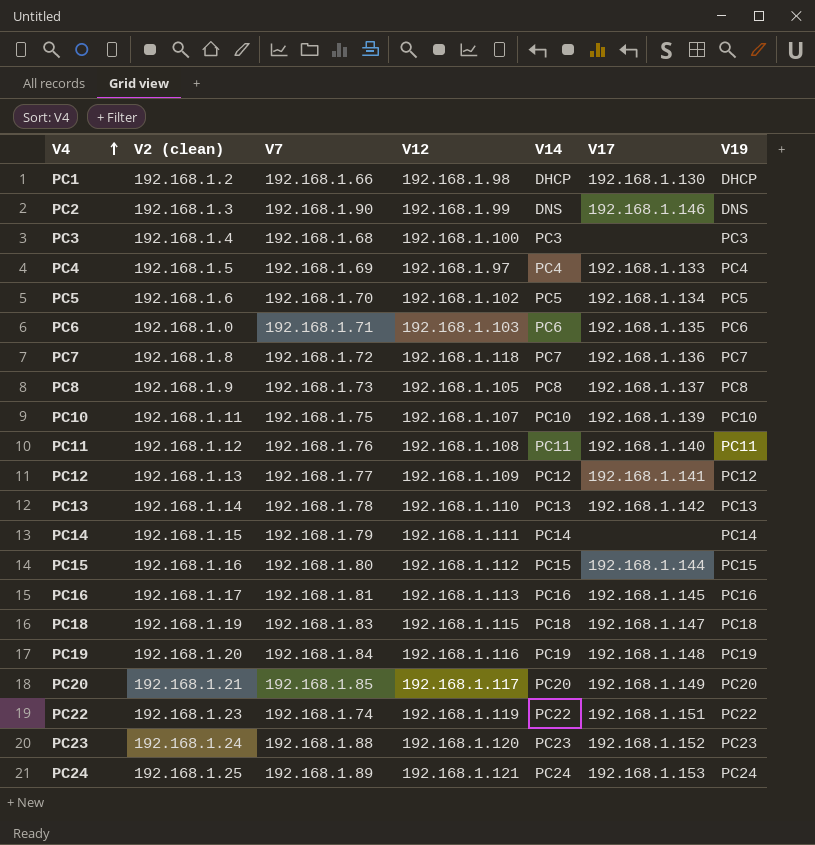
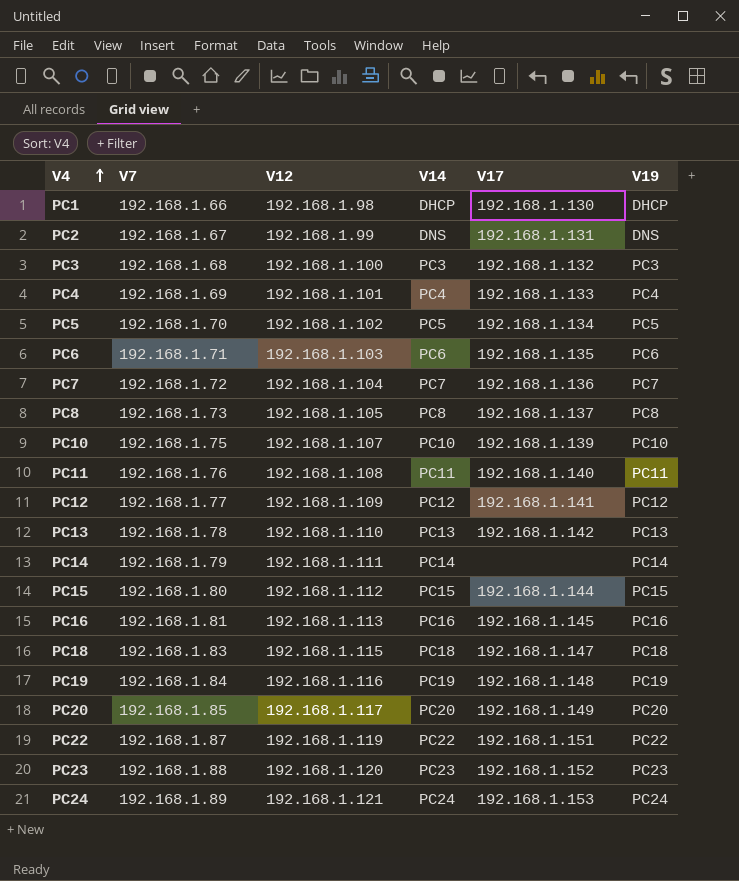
column V2 (clean) | position: 2 -> none
PC2 | V7: 192.168.1.90 -> 192.168.1.67
PC2 | V17: 192.168.1.146 -> 192.168.1.131
PC3 | V17: none -> 192.168.1.132
PC4 | V12: 192.168.1.97 -> 192.168.1.101
PC7 | V12: 192.168.1.118 -> 192.168.1.104
PC22 | V7: 192.168.1.74 -> 192.168.1.87

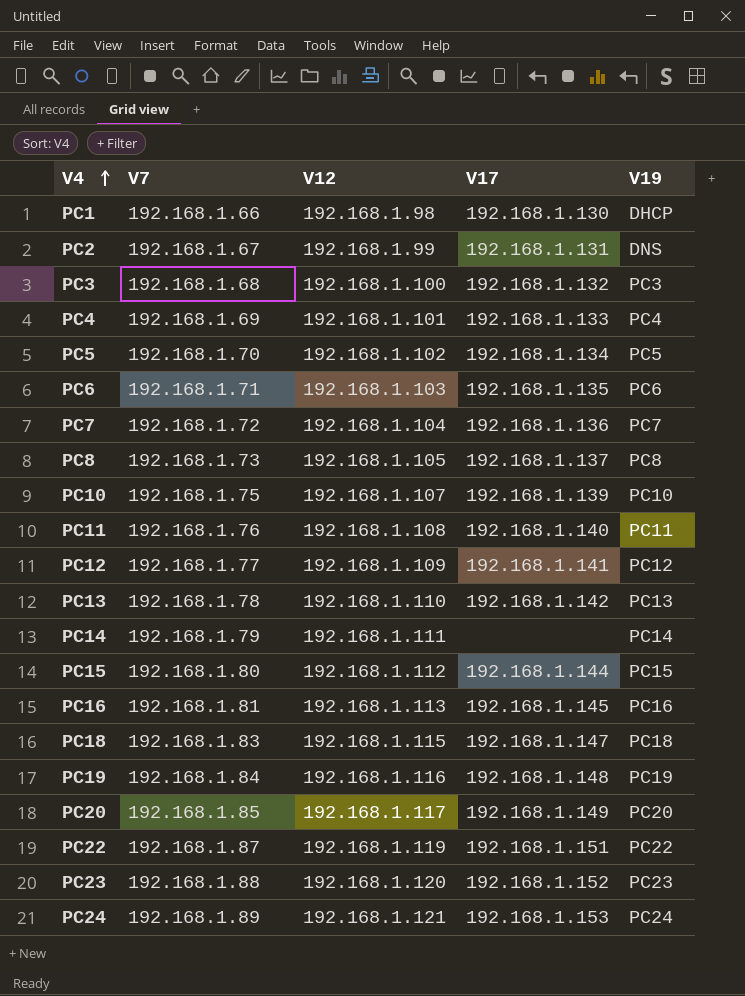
column V14 | position: 4 -> none

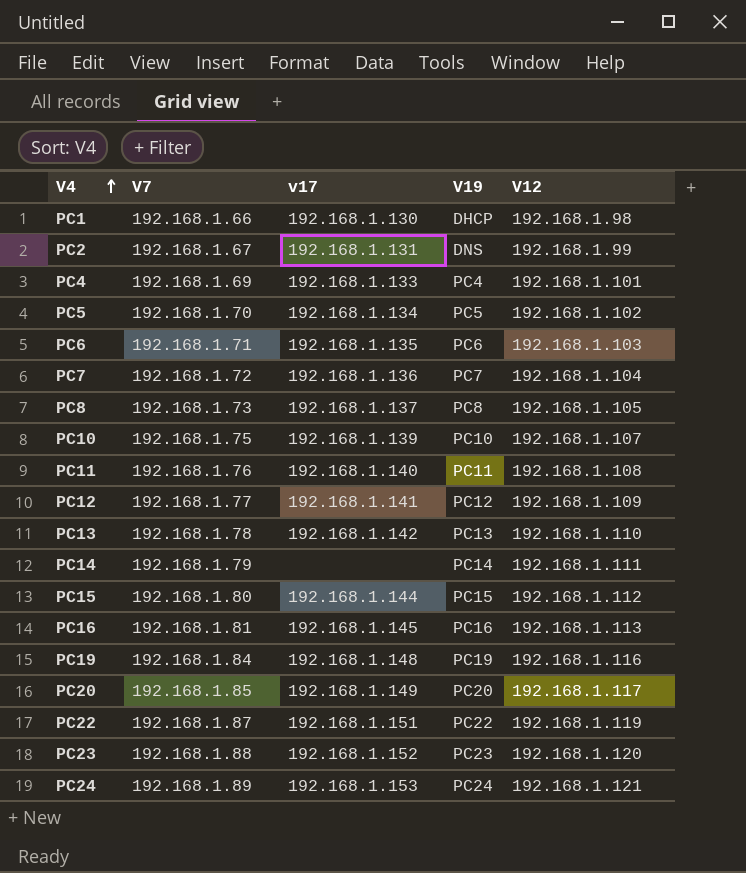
column name: V17 -> v17
column V12 | position: 3 -> 5
row PC3: 192.168.1.68 | 192.168.1.100 | 192.168.1.132 | PC3 -> none
row PC18: 192.168.1.83 | 192.168.1.115 | 192.168.1.147 | PC18 -> none

